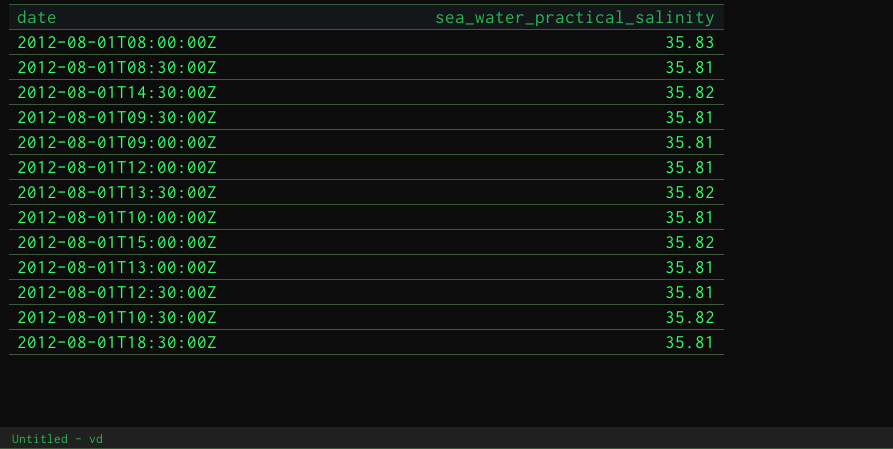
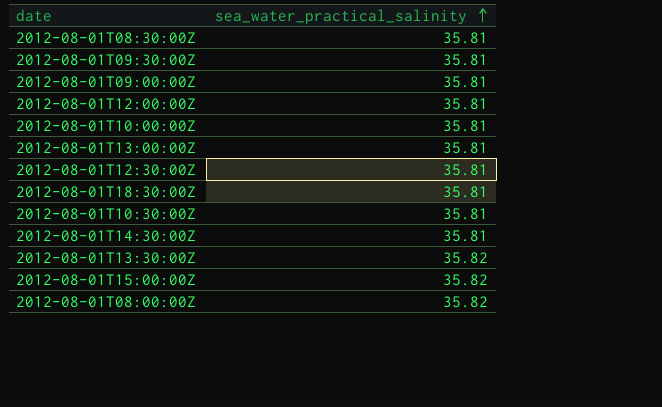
row order: none -> sea_water_practical_salinity ascending
2012-08-01T10:30:00Z | sea_water_practical_salinity: 35.82 -> 35.81
2012-08-01T14:30:00Z | sea_water_practical_salinity: 35.82 -> 35.81
2012-08-01T08:00:00Z | sea_water_practical_salinity: 35.83 -> 35.82

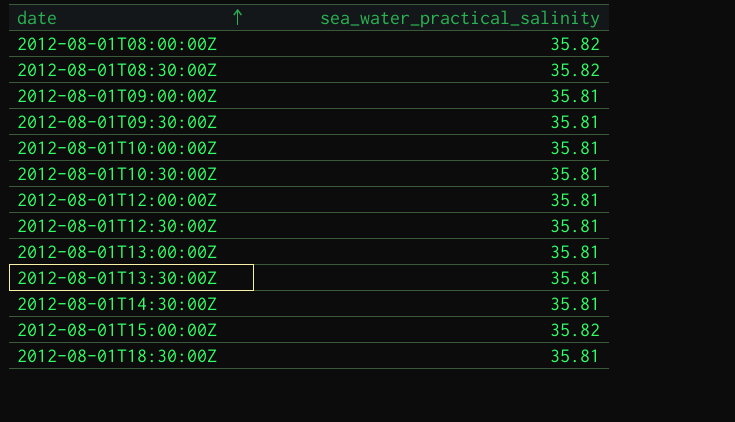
row order: sea_water_practical_salinity ascending -> date ascending
2012-08-01T08:30:00Z | sea_water_practical_salinity: 35.81 -> 35.82
2012-08-01T13:30:00Z | sea_water_practical_salinity: 35.82 -> 35.81

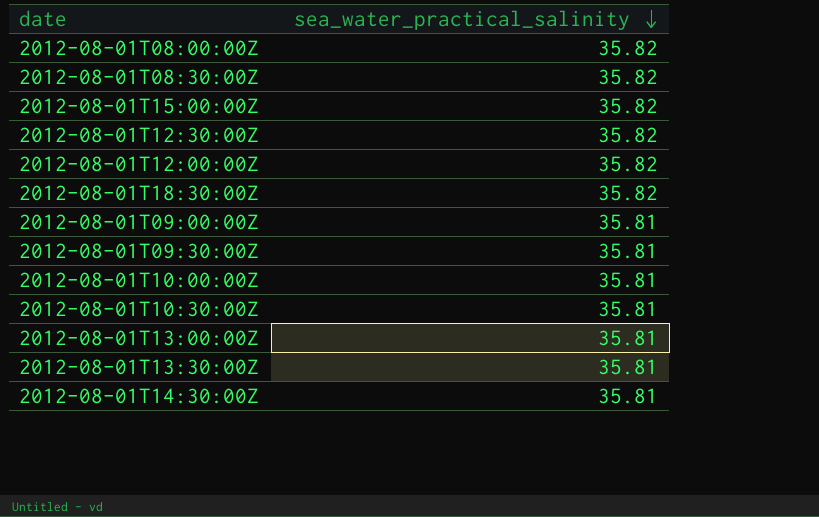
row order: date ascending -> sea_water_practical_salinity descending
2012-08-01T12:30:00Z | sea_water_practical_salinity: 35.81 -> 35.82
2012-08-01T12:00:00Z | sea_water_practical_salinity: 35.81 -> 35.82
2012-08-01T18:30:00Z | sea_water_practical_salinity: 35.81 -> 35.82

